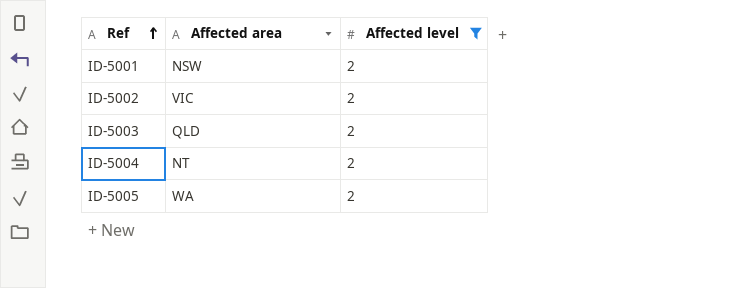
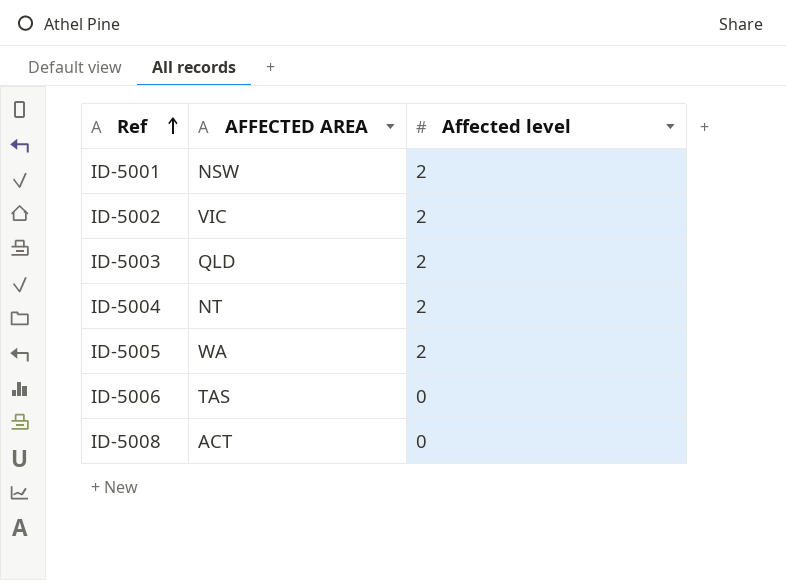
filter: Affected level = 2 -> none
column name: Affected area -> AFFECTED AREA

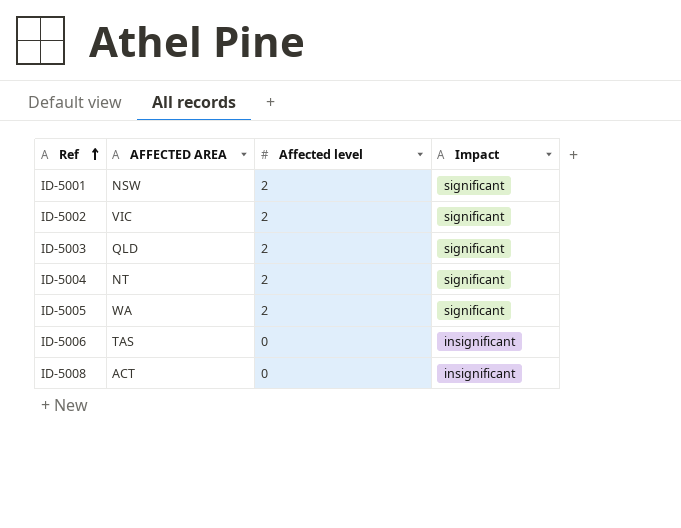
column Impact | position: none -> 4

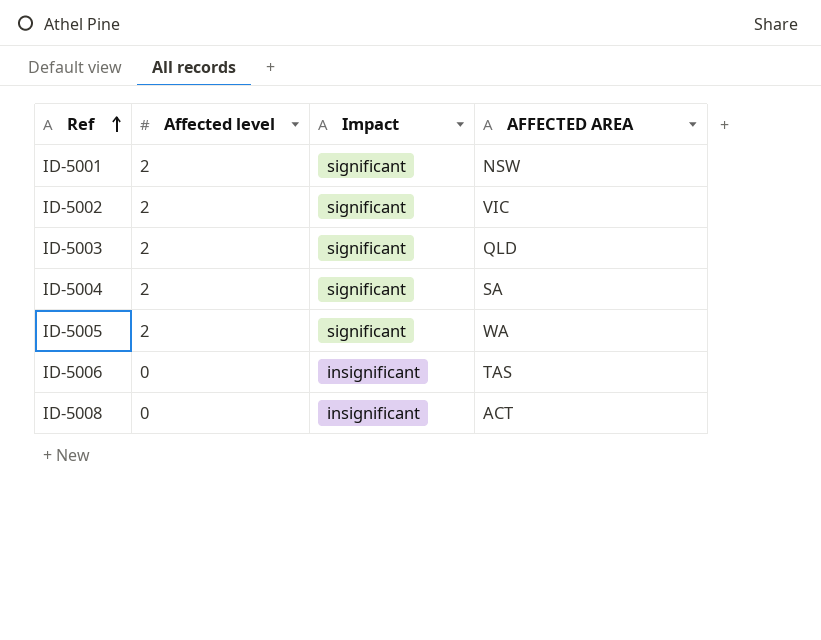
column AFFECTED AREA | position: 2 -> 4
ID-5004 | AFFECTED AREA: NT -> SA

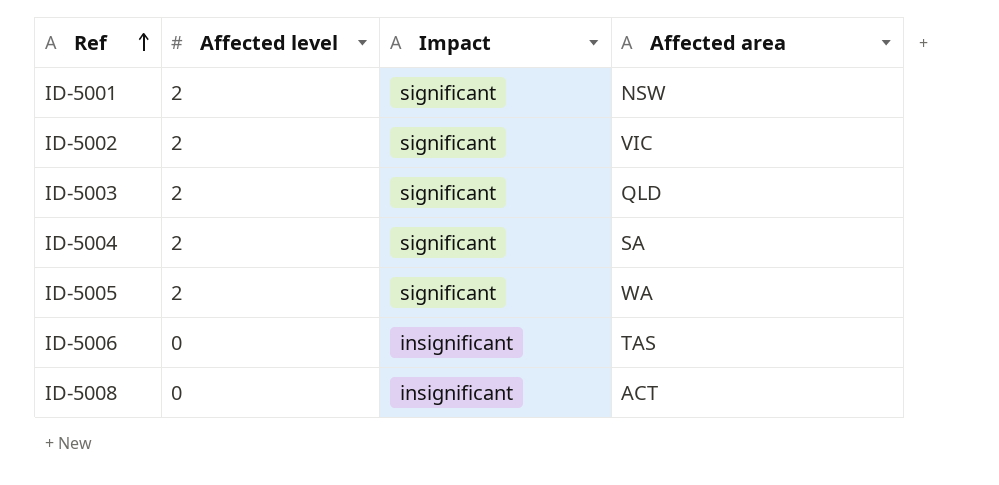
column name: AFFECTED AREA -> Affected area

